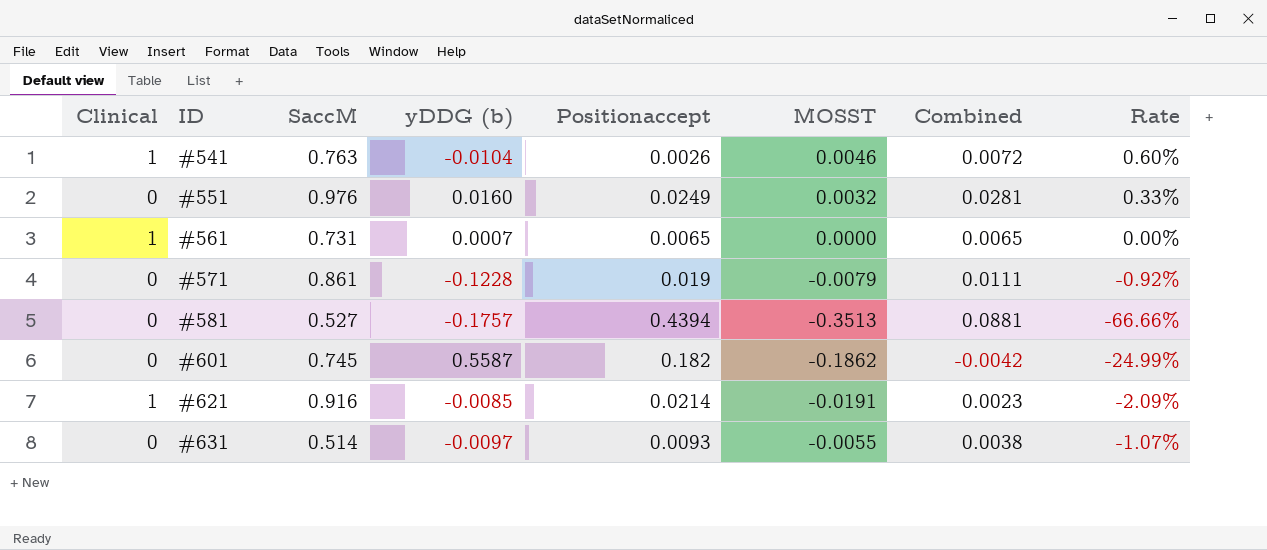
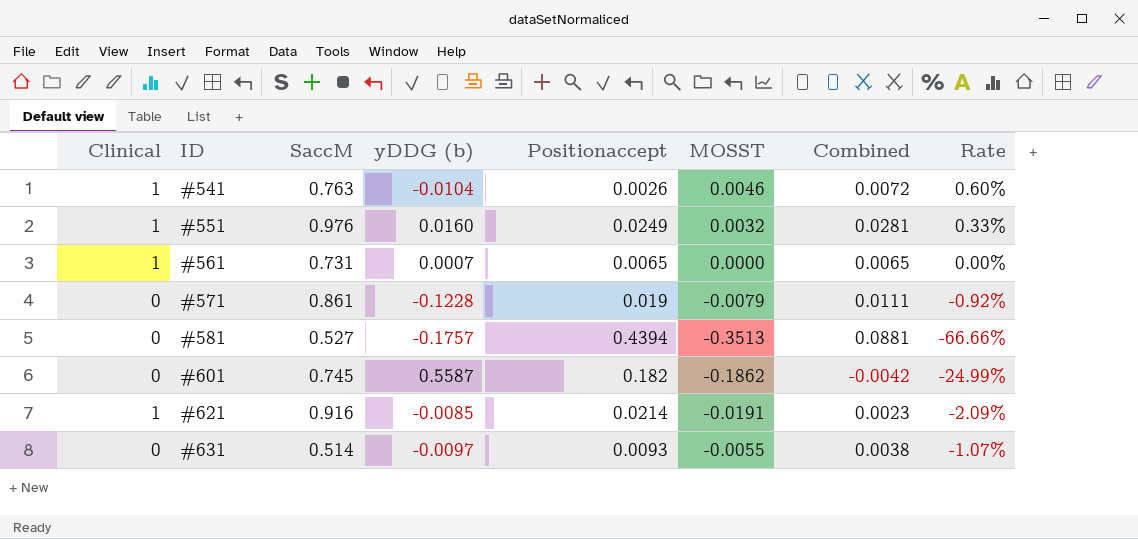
#551 | Clinical: 0 -> 1

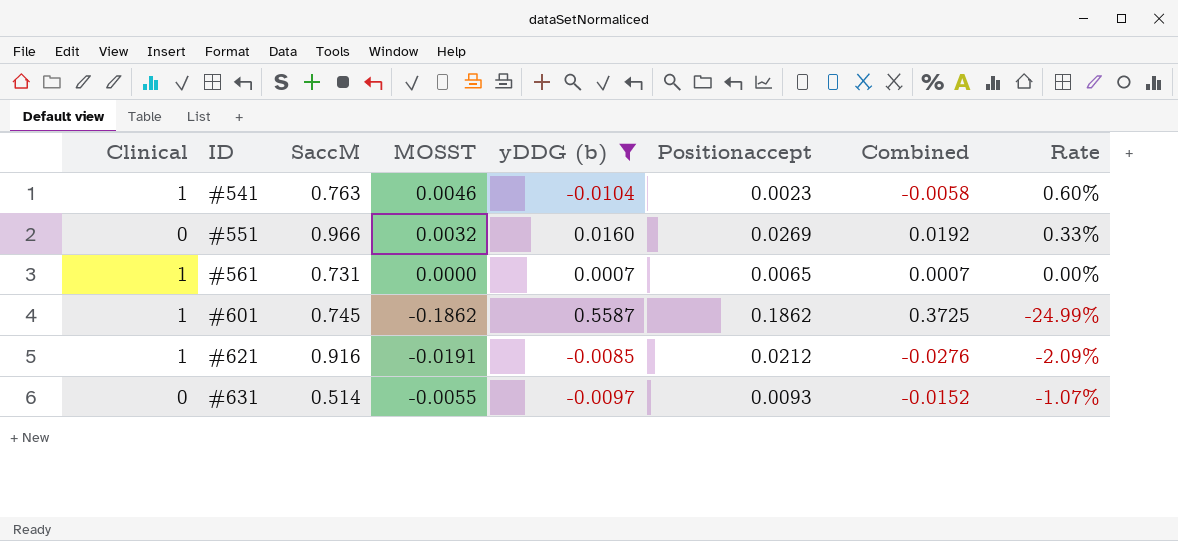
filter: none -> yDDG (b) >= -0.0104
column MOSST | position: 6 -> 4
column Combined | formula: [Positionaccept] + [MOSST] -> [MOSST] + [yDDG (b)]
#541 | Positionaccept: 0.0026 -> 0.0023
#551 | Clinical: 1 -> 0
#551 | SaccM: 0.976 -> 0.966
#551 | Positionaccept: 0.0249 -> 0.0269
#601 | Clinical: 0 -> 1
#601 | Positionaccept: 0.182 -> 0.1862
#621 | Positionaccept: 0.0214 -> 0.0212

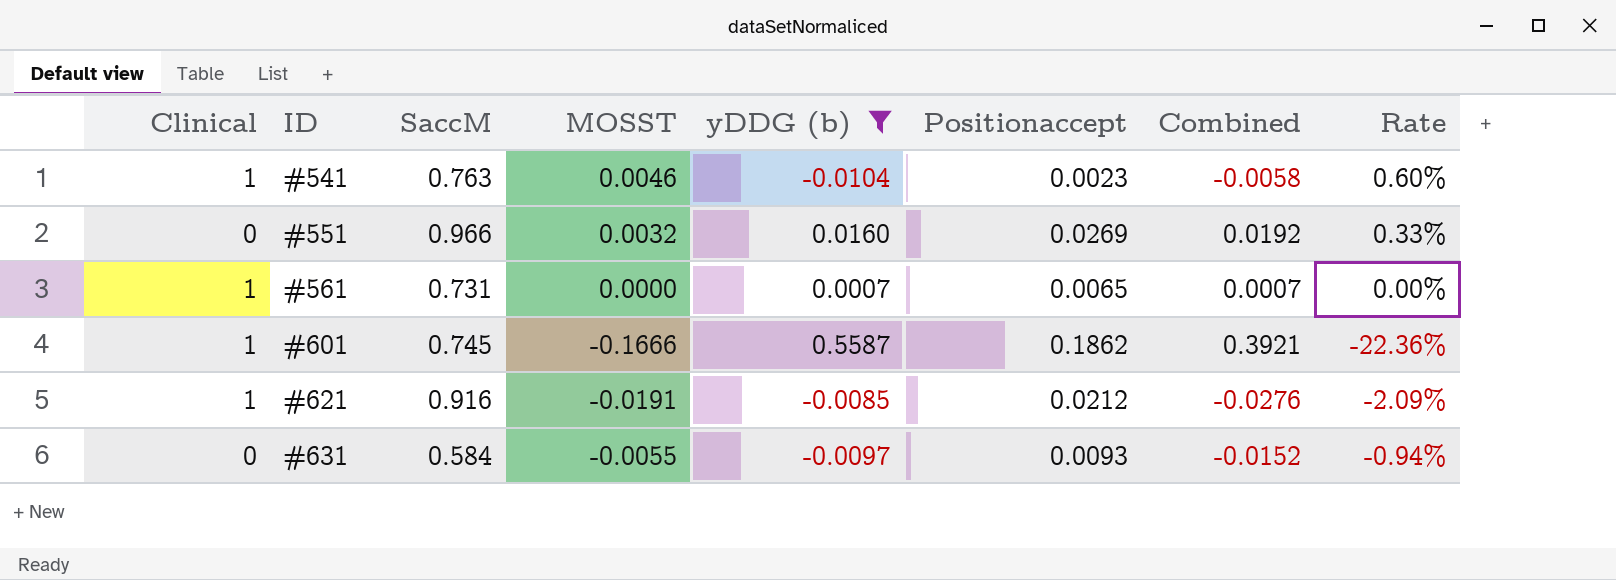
#601 | MOSST: -0.1862 -> -0.1666
#601 | Combined: 0.3725 -> 0.3921
#601 | Rate: -24.99% -> -22.36%
#631 | SaccM: 0.514 -> 0.584
#631 | Rate: -1.07% -> -0.94%

